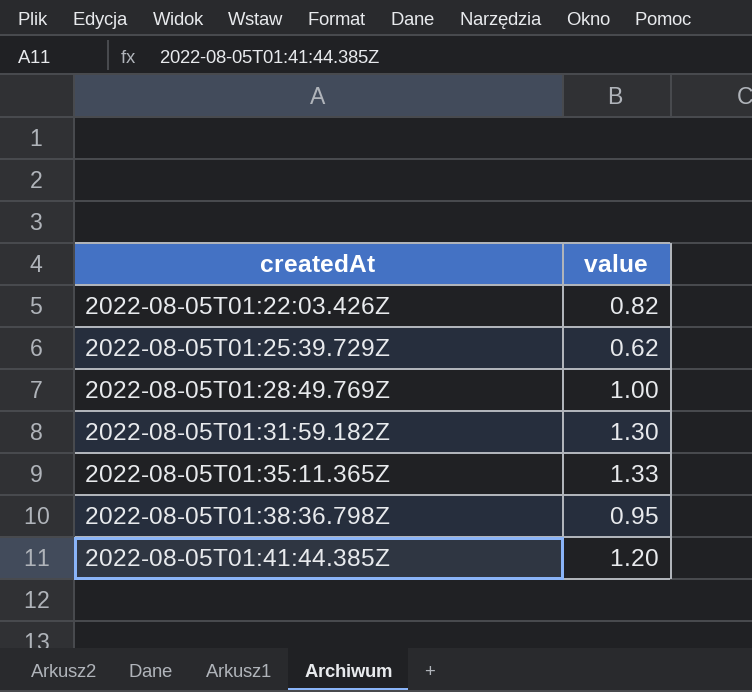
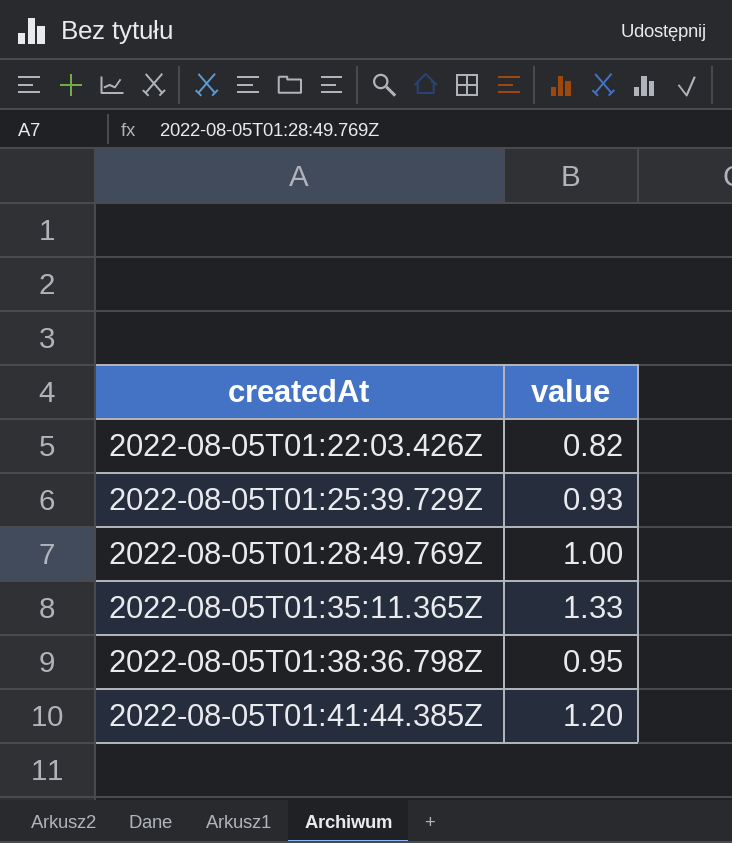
row 2022-08-05T01:31:59.182Z: 1.30 -> none
2022-08-05T01:25:39.729Z | value: 0.62 -> 0.93

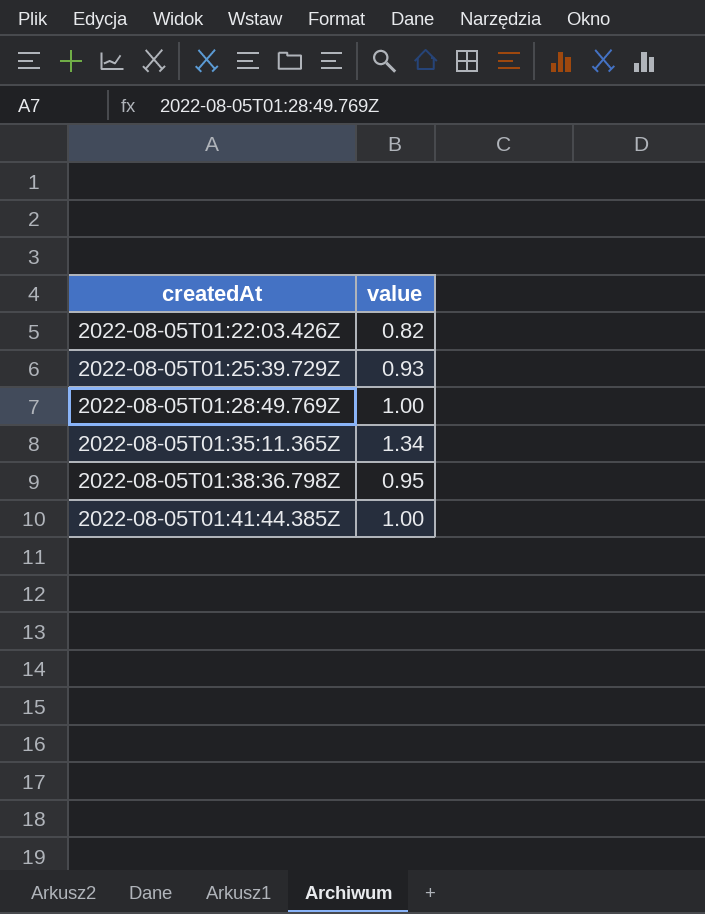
2022-08-05T01:35:11.365Z | value: 1.33 -> 1.34
2022-08-05T01:41:44.385Z | value: 1.20 -> 1.00

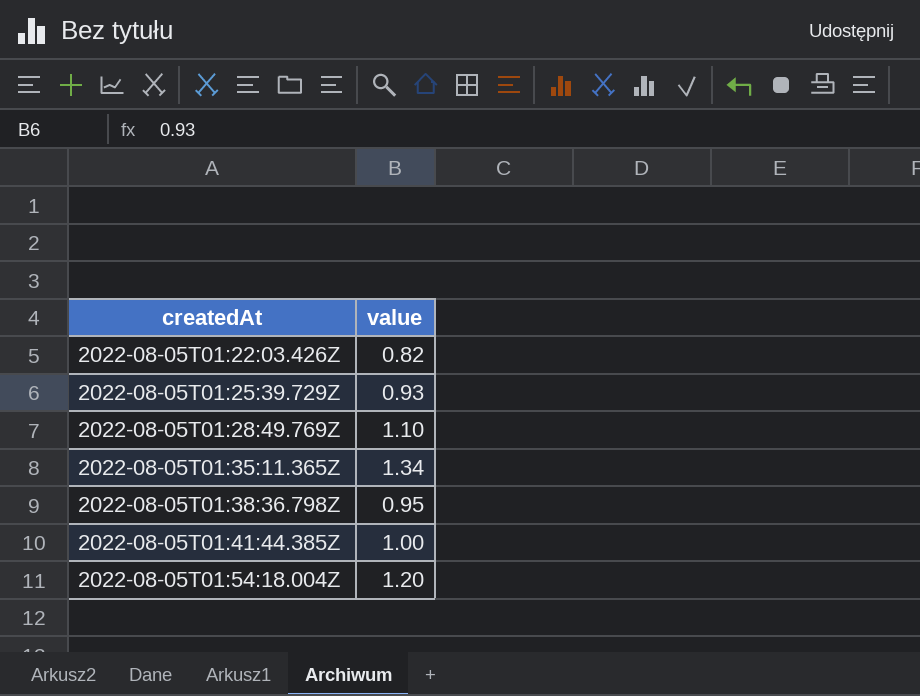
2022-08-05T01:28:49.769Z | value: 1.00 -> 1.10
row 2022-08-05T01:54:18.004Z: none -> 1.20

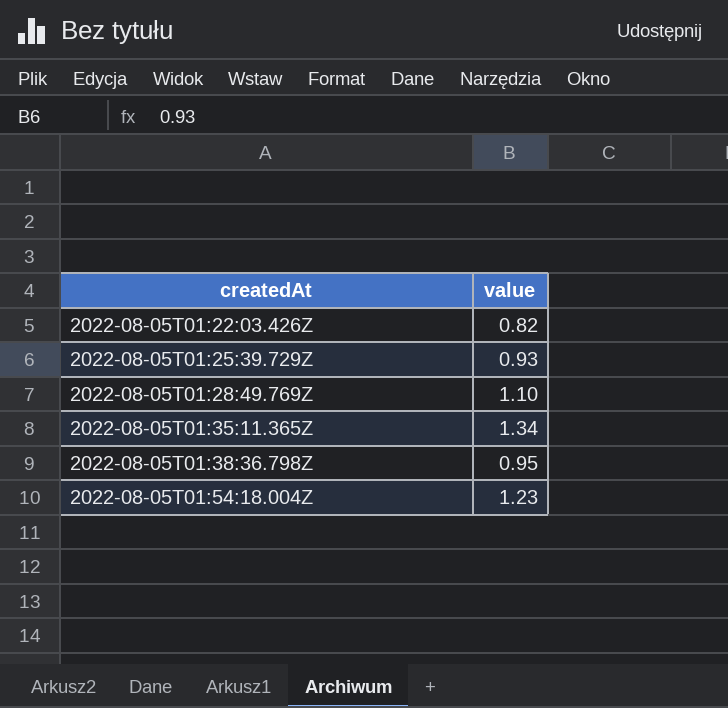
row 2022-08-05T01:41:44.385Z: 1.00 -> none
2022-08-05T01:54:18.004Z | value: 1.20 -> 1.23

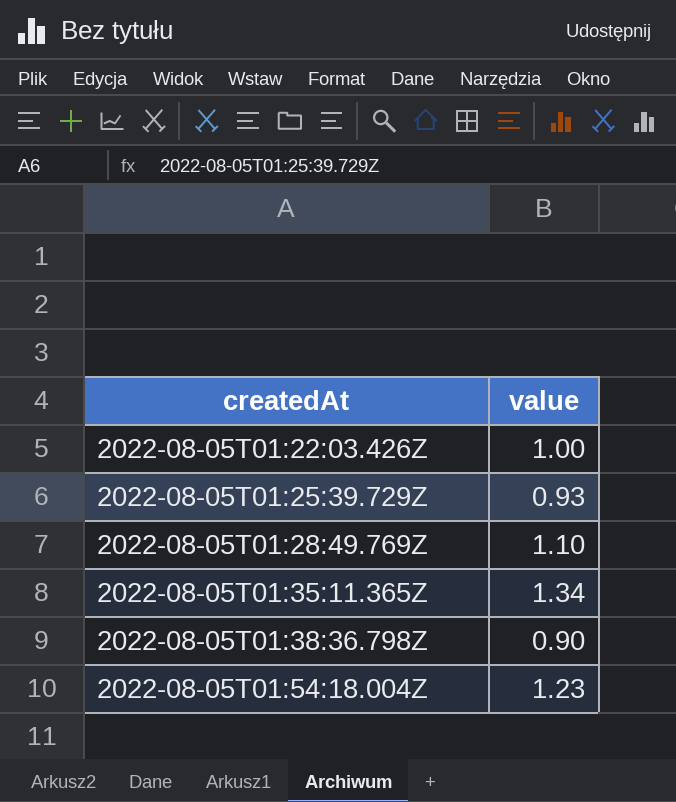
2022-08-05T01:22:03.426Z | value: 0.82 -> 1.00
2022-08-05T01:38:36.798Z | value: 0.95 -> 0.90

